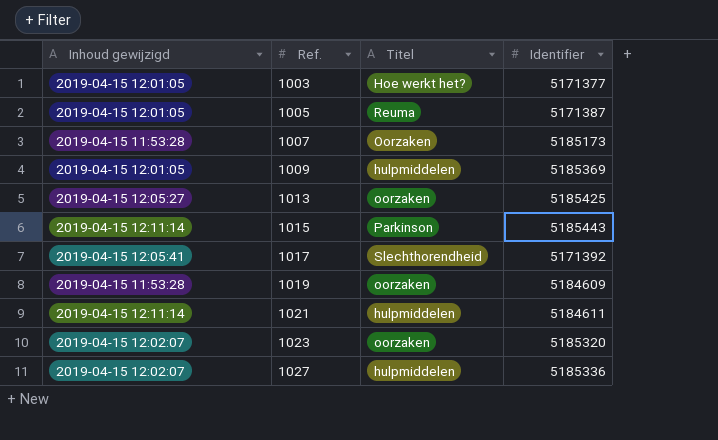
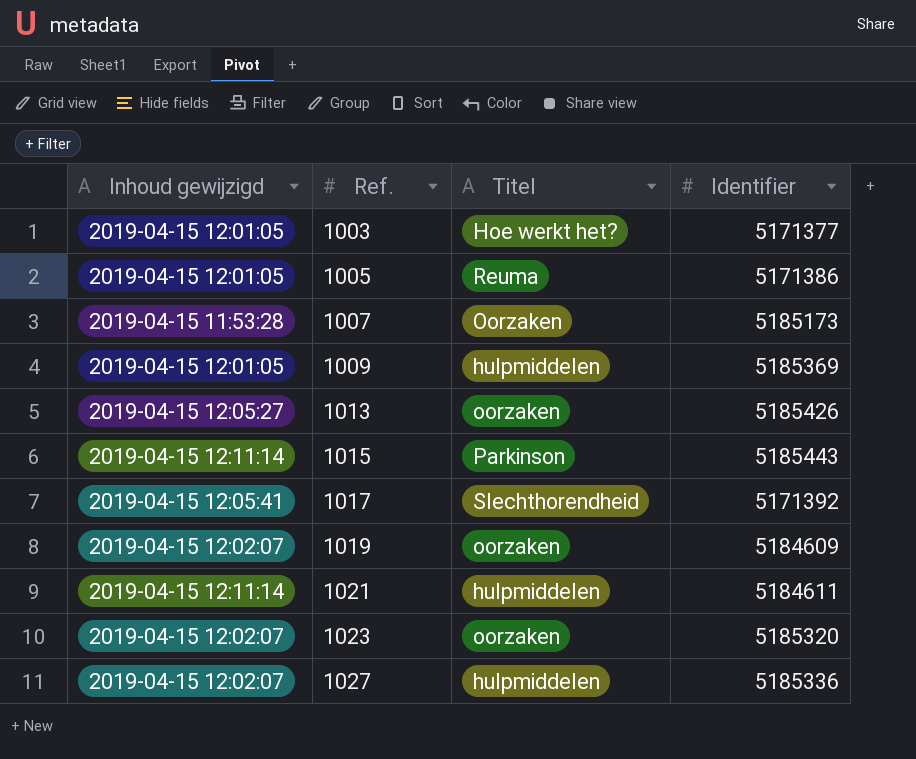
1005 | Identifier: 5171387 -> 5171386
1013 | Identifier: 5185425 -> 5185426
1019 | Inhoud gewijzigd: 2019-04-15 11:53:28 -> 2019-04-15 12:02:07

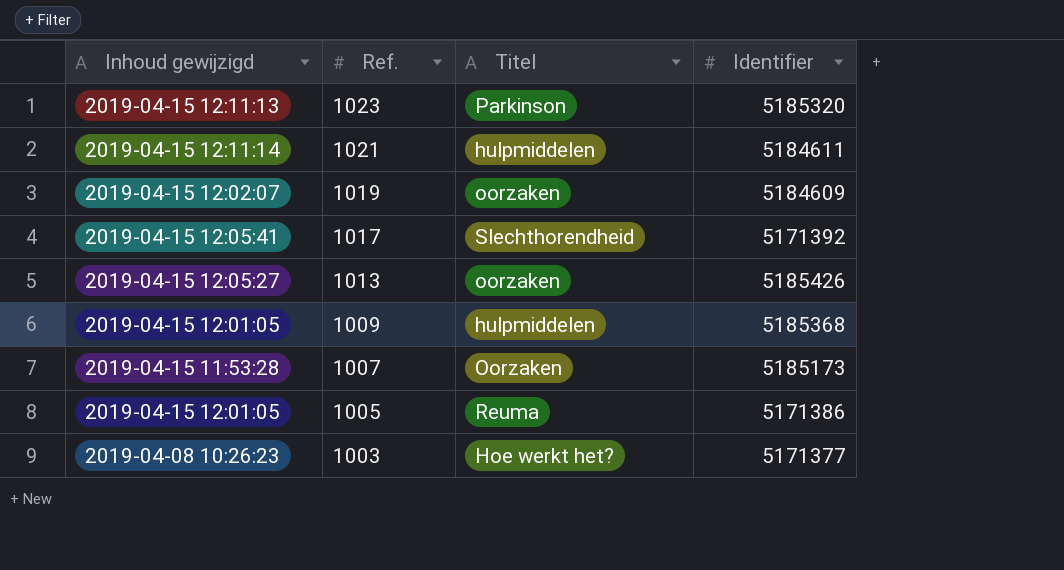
row order: Ref. ascending -> Ref. descending
row 1015: 2019-04-15 12:11:14 | Parkinson | 5185443 -> none
row 1027: 2019-04-15 12:02:07 | hulpmiddelen | 5185336 -> none
1023 | Inhoud gewijzigd: 2019-04-15 12:02:07 -> 2019-04-15 12:11:13
1023 | Titel: oorzaken -> Parkinson
1009 | Identifier: 5185369 -> 5185368
1003 | Inhoud gewijzigd: 2019-04-15 12:01:05 -> 2019-04-08 10:26:23

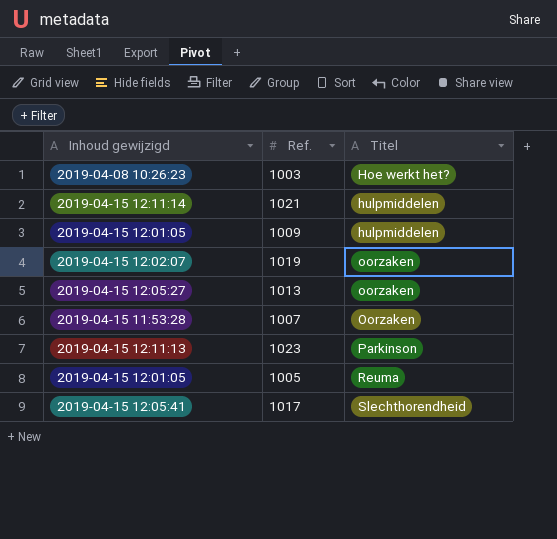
row order: Ref. descending -> Titel ascending
column Identifier | position: 4 -> none

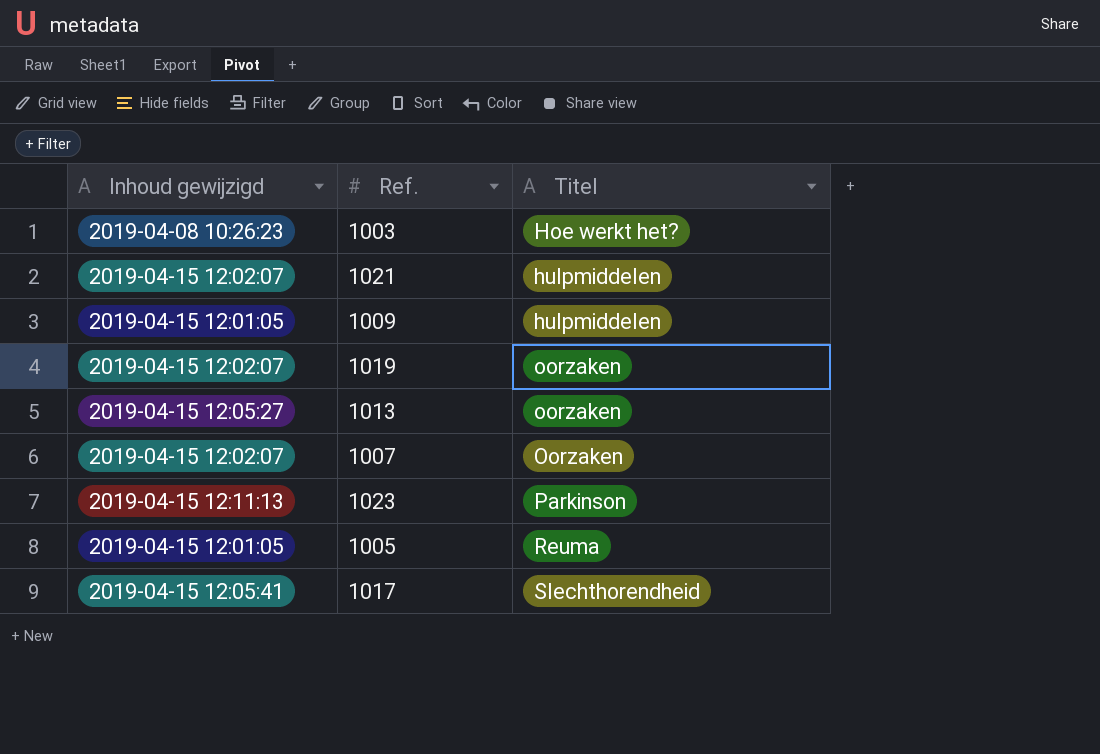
1021 | Inhoud gewijzigd: 2019-04-15 12:11:14 -> 2019-04-15 12:02:07
1007 | Inhoud gewijzigd: 2019-04-15 11:53:28 -> 2019-04-15 12:02:07

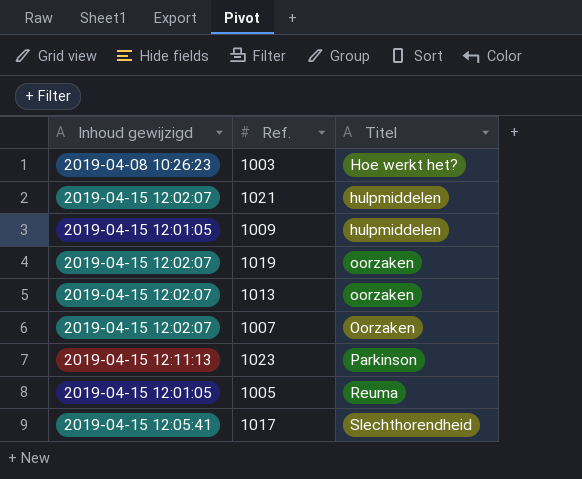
1013 | Inhoud gewijzigd: 2019-04-15 12:05:27 -> 2019-04-15 12:02:07

